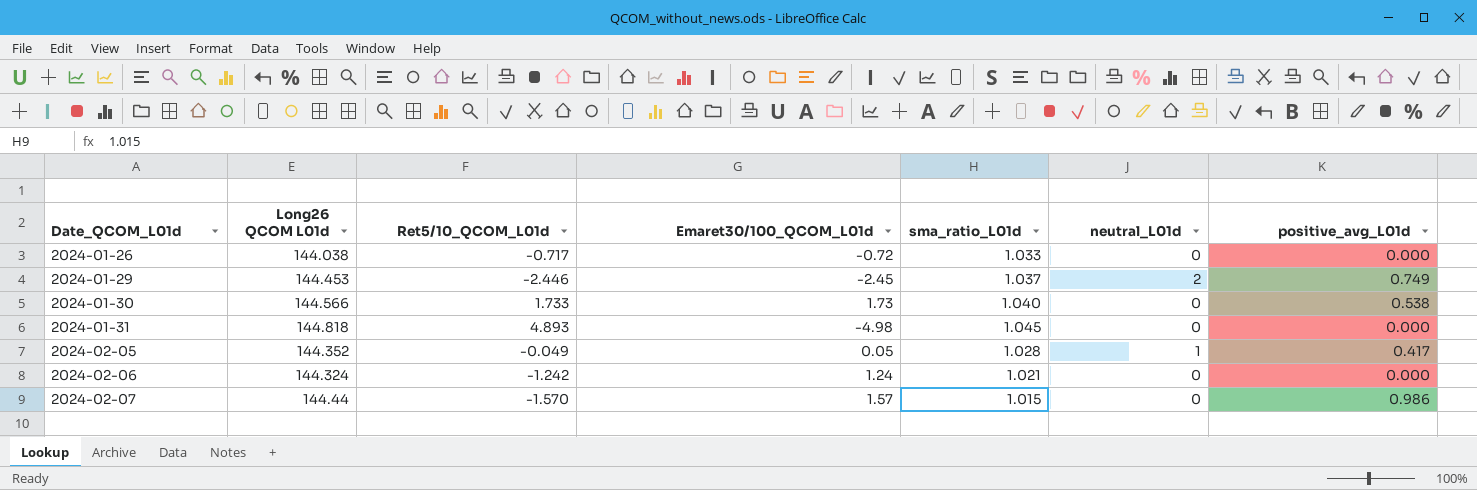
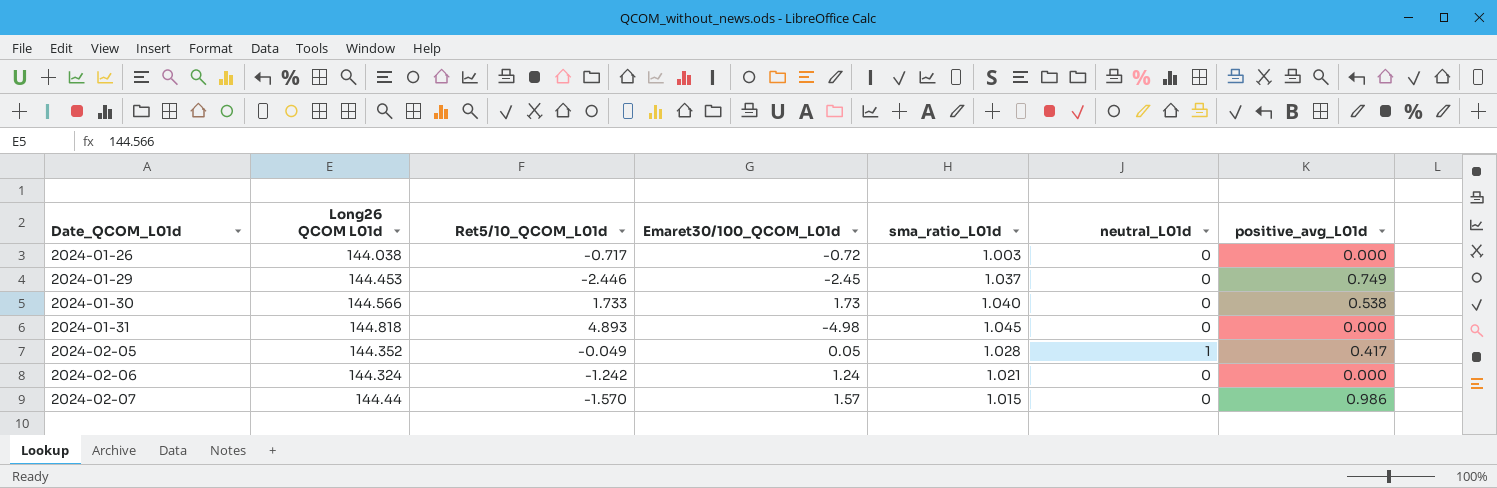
2024-01-26 | sma_ratio_L01d: 1.033 -> 1.003
2024-01-29 | neutral_L01d: 2 -> 0

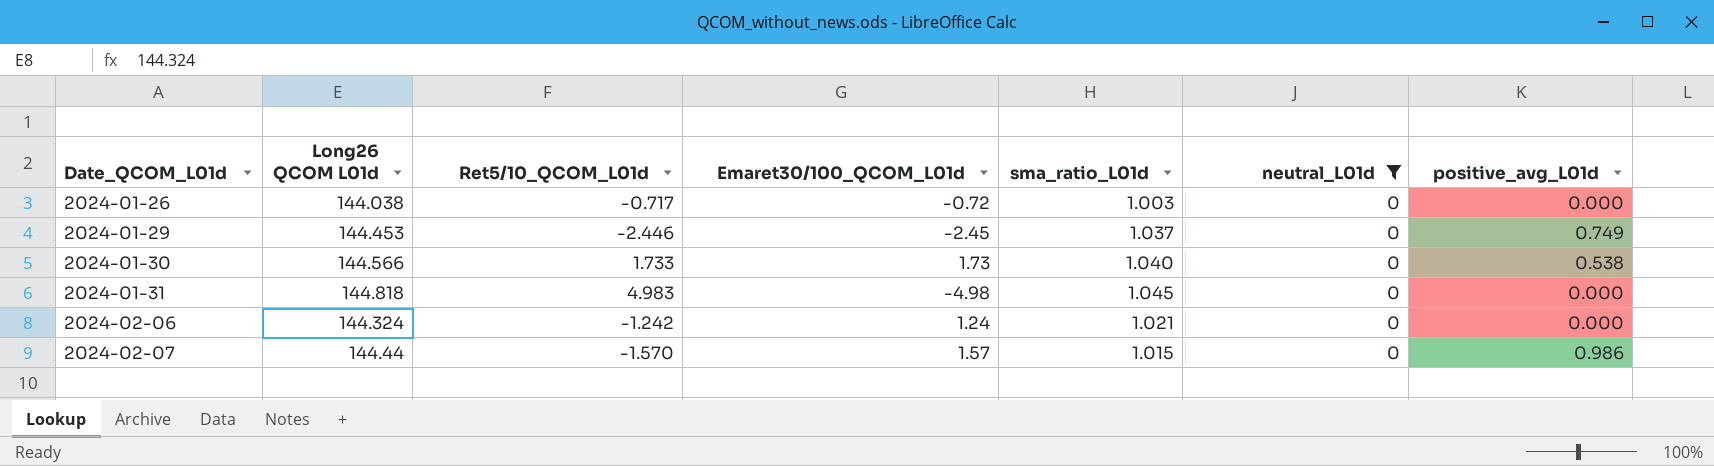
filter: none -> neutral_L01d = 0
2024-01-31 | Ret5/10_QCOM_L01d: 4.893 -> 4.983

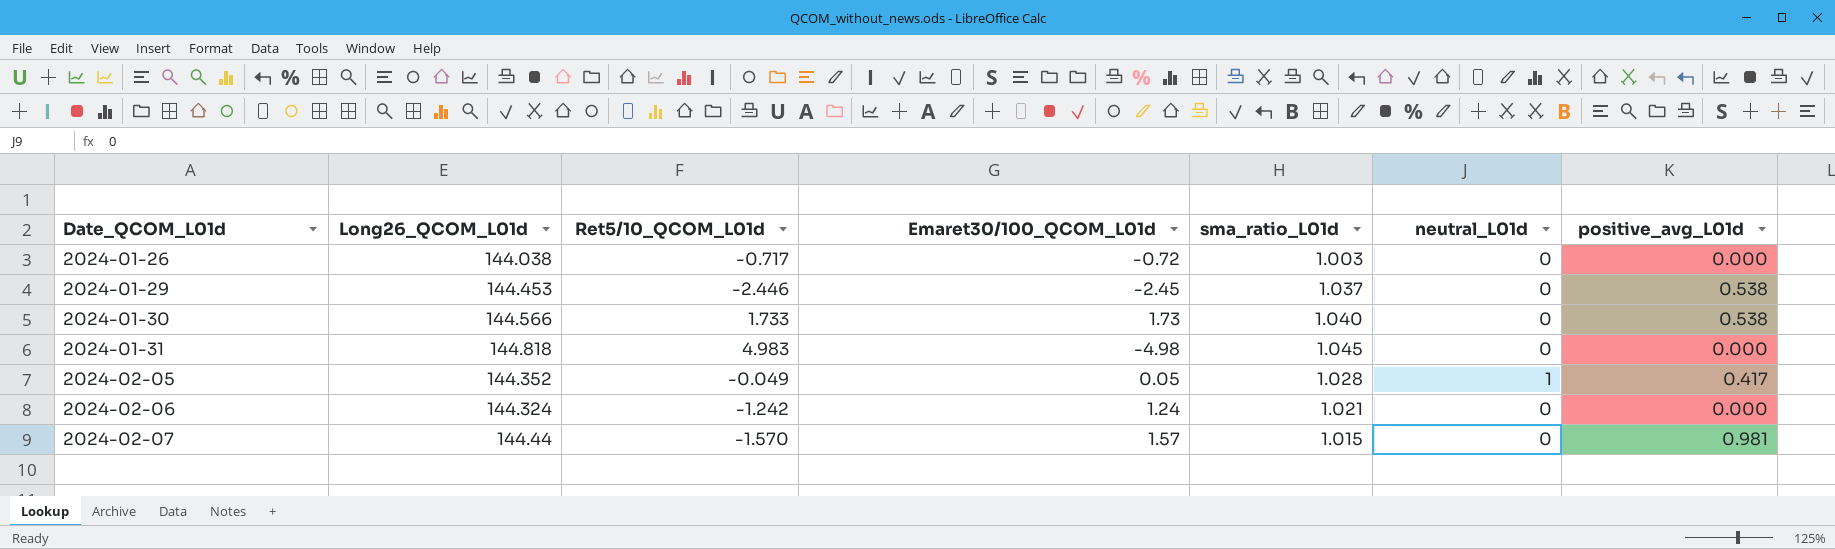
filter: neutral_L01d = 0 -> none
column name: Long26 QCOM L01d -> Long26_QCOM_L01d
2024-01-29 | positive_avg_L01d: 0.749 -> 0.538
2024-02-07 | positive_avg_L01d: 0.986 -> 0.981

